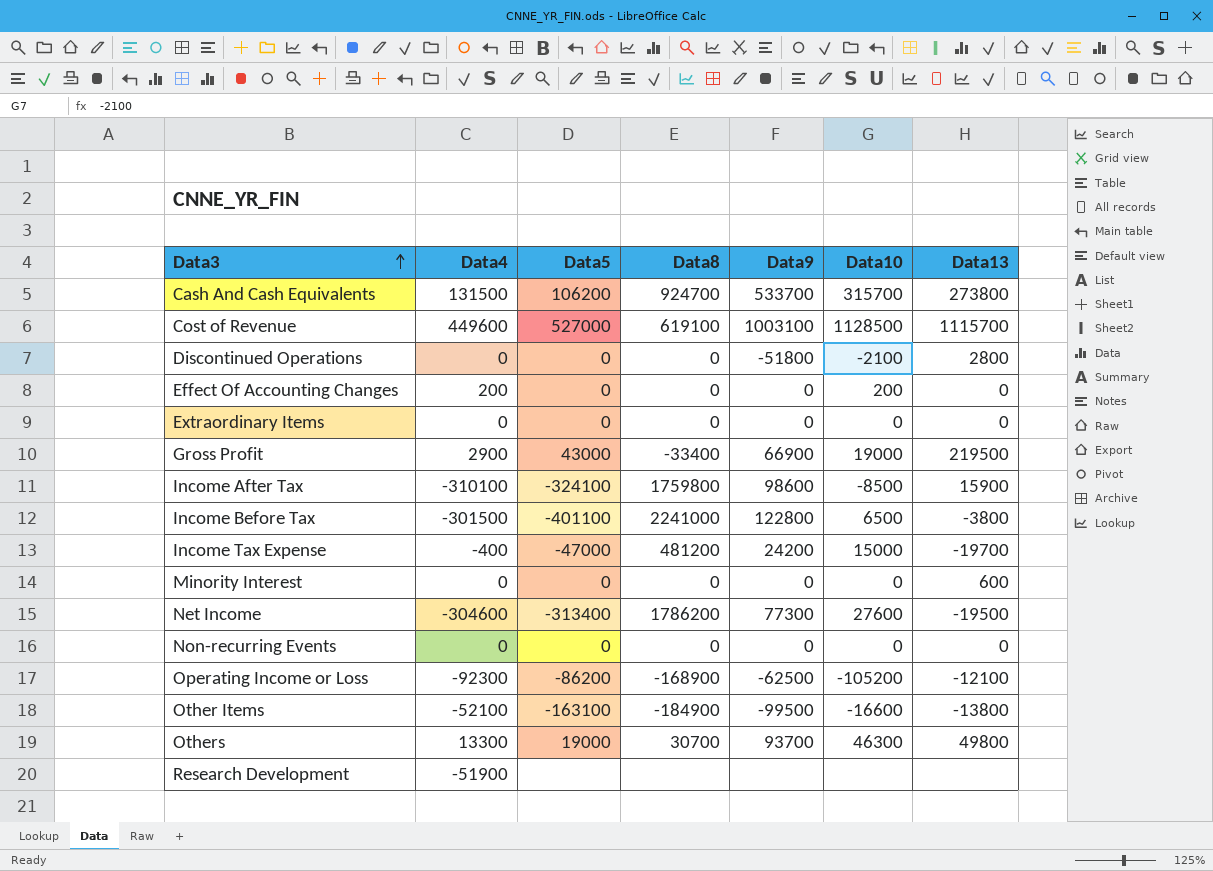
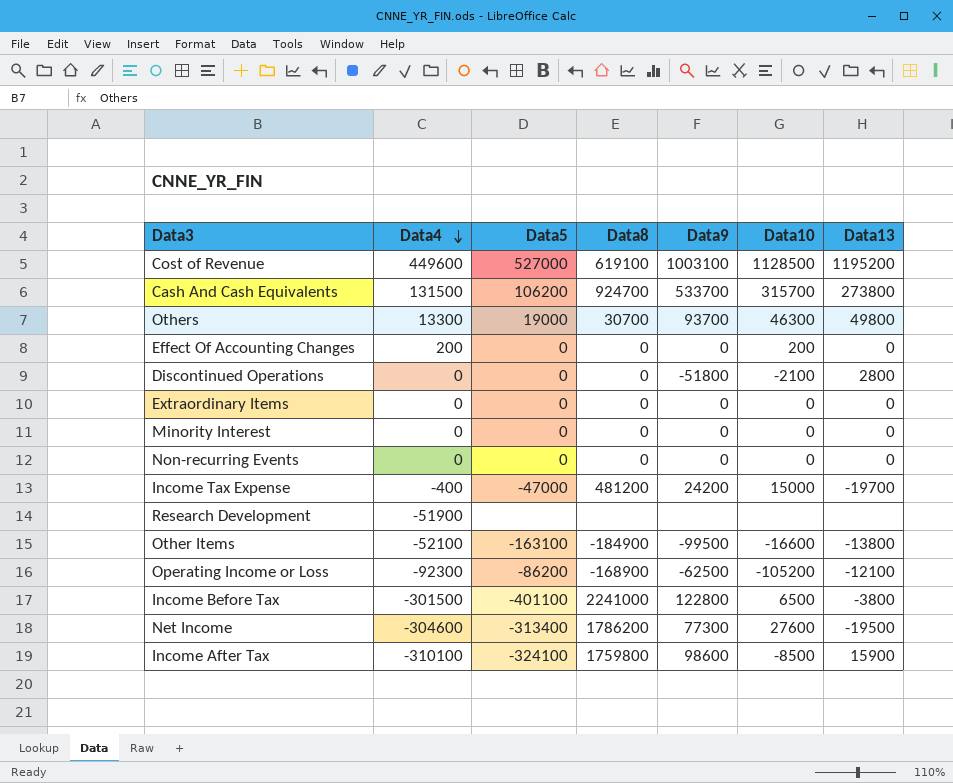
row order: Data3 ascending -> Data4 descending
row Gross Profit: 2900 | 43000 | -33400 | 66900 | 19000 | 219500 -> none
Cost of Revenue | Data13: 1115700 -> 1195200
Minority Interest | Data13: 600 -> 0

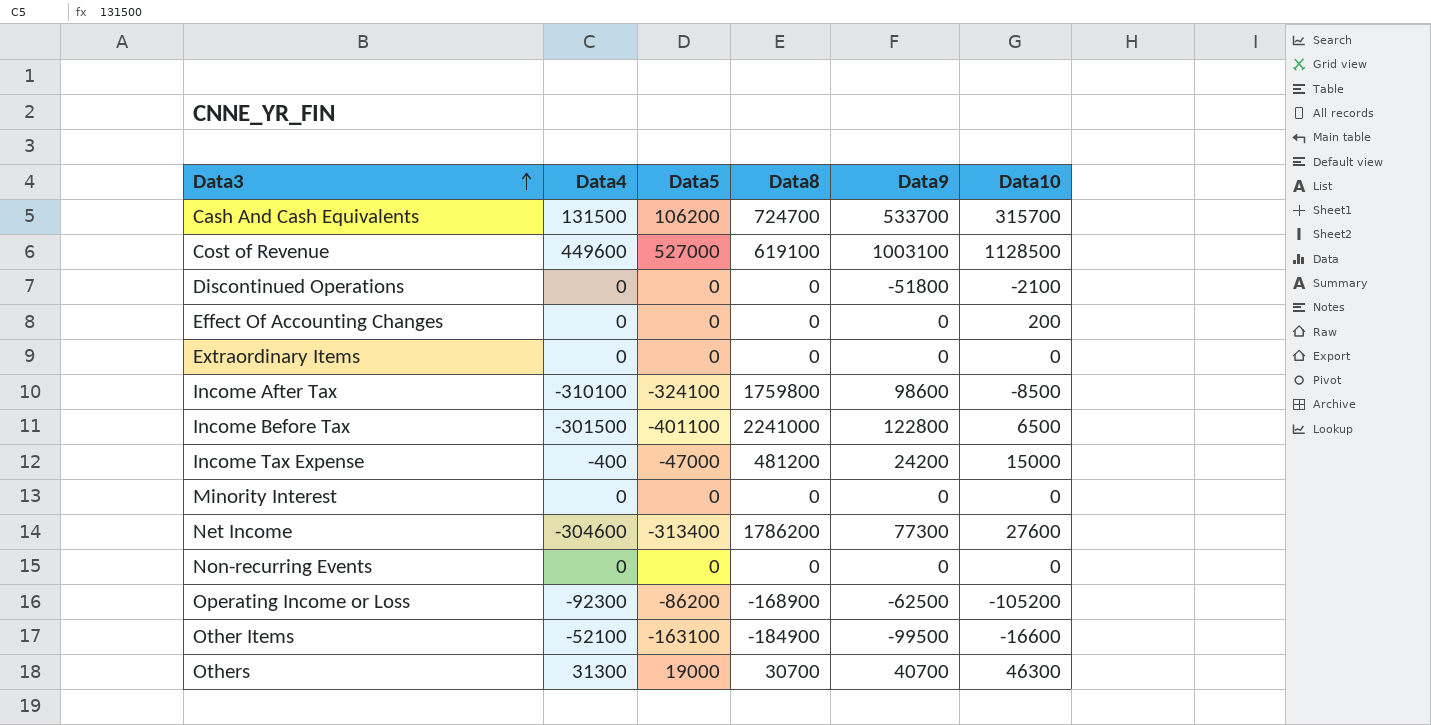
row order: Data4 descending -> Data3 ascending
column Data13 | position: 7 -> none
row Research Development: -51900 | none | none | none | none | none -> none
Cash And Cash Equivalents | Data8: 924700 -> 724700
Effect Of Accounting Changes | Data4: 200 -> 0
Others | Data4: 13300 -> 31300
Others | Data9: 93700 -> 40700

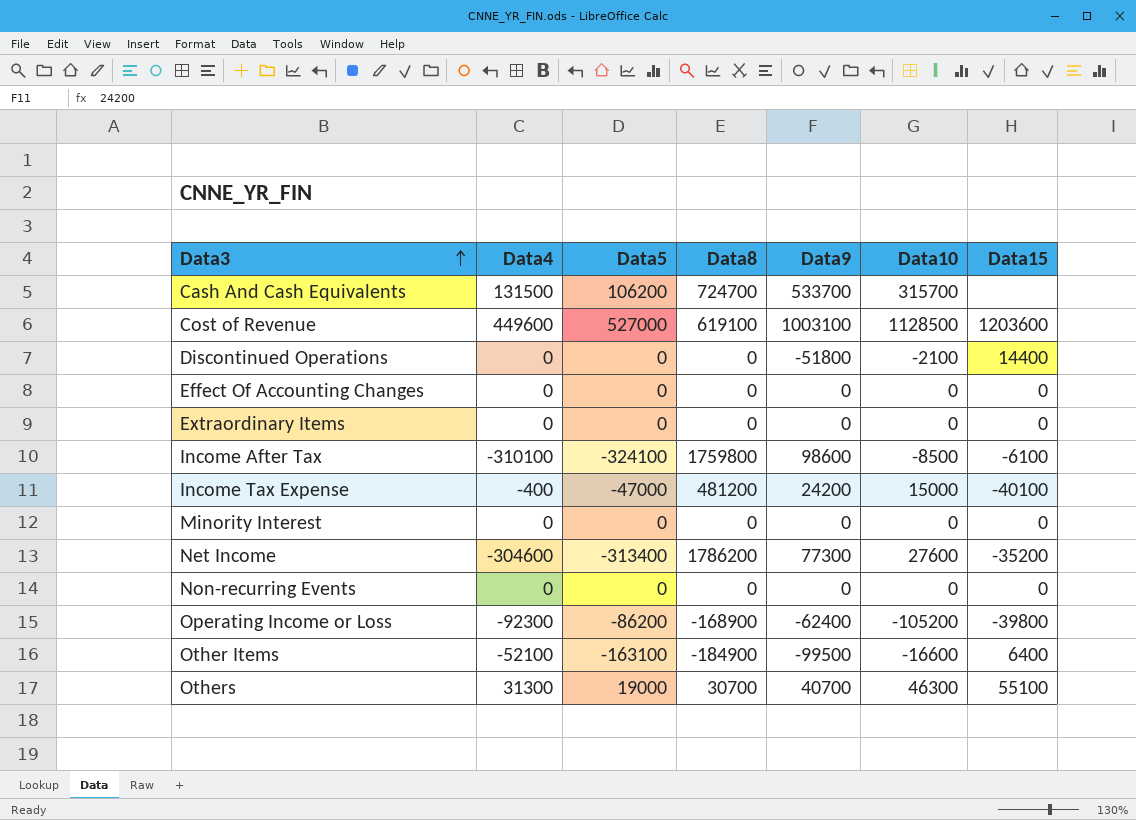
column Data15 | position: none -> 7
row Income Before Tax: -301500 | -401100 | 2241000 | 122800 | 6500 -> none
Effect Of Accounting Changes | Data10: 200 -> 0
Operating Income or Loss | Data9: -62500 -> -62400

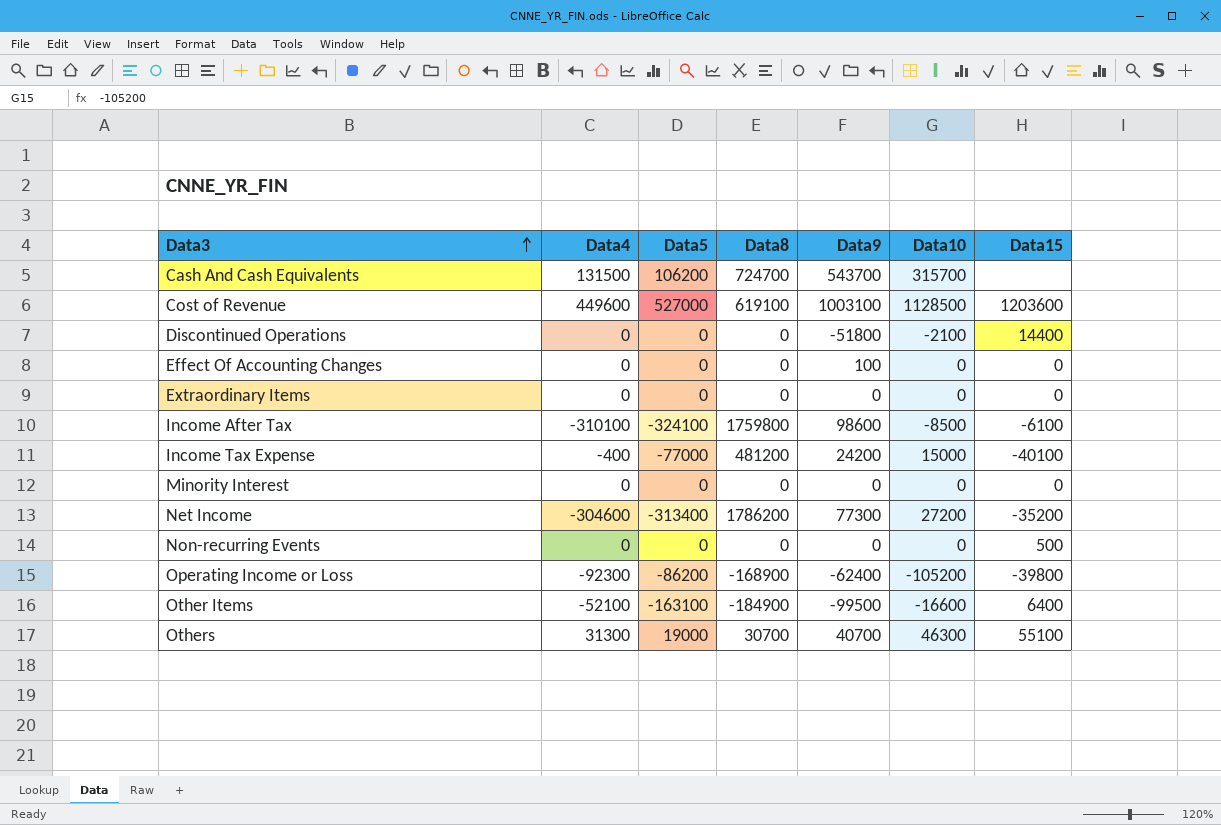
Cash And Cash Equivalents | Data9: 533700 -> 543700
Effect Of Accounting Changes | Data9: 0 -> 100
Income Tax Expense | Data5: -47000 -> -77000
Net Income | Data10: 27600 -> 27200
Non-recurring Events | Data15: 0 -> 500

